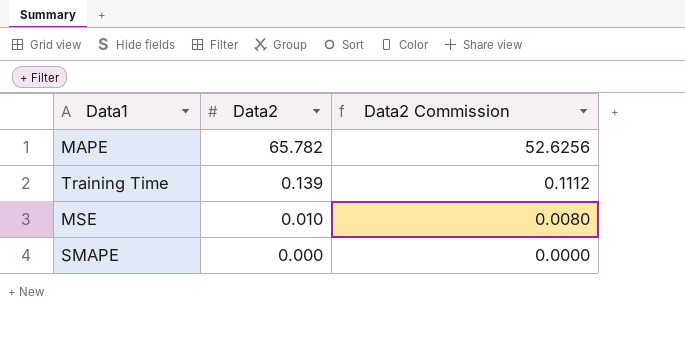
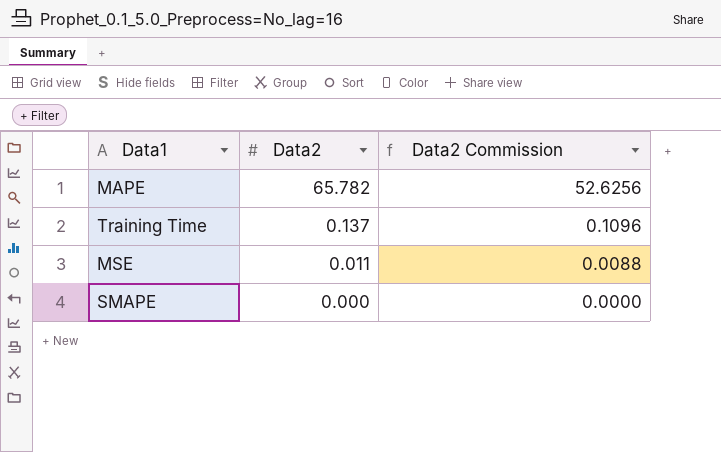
Training Time | Data2: 0.139 -> 0.137
Training Time | Data2 Commission: 0.1112 -> 0.1096
MSE | Data2: 0.010 -> 0.011
MSE | Data2 Commission: 0.0080 -> 0.0088

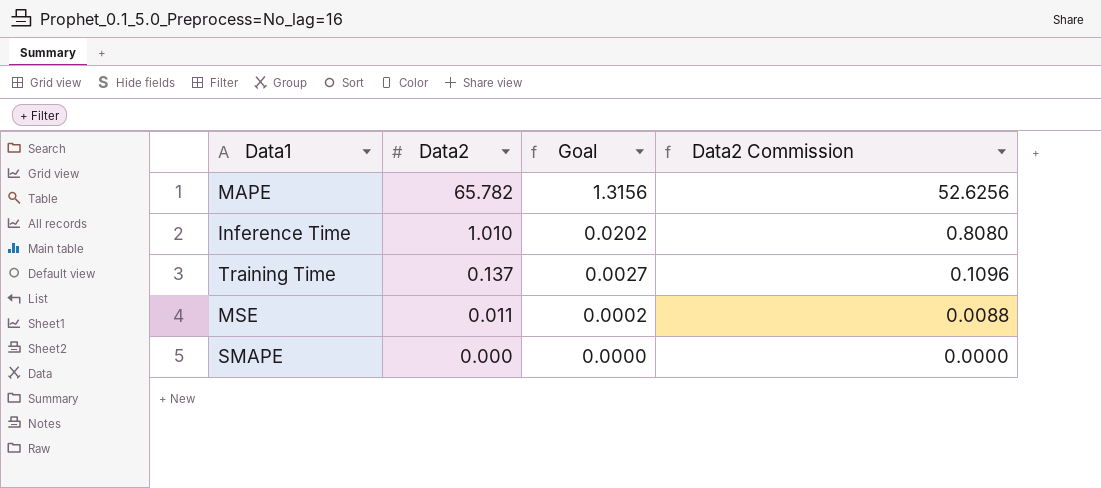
column Goal | formula: none -> [Data2] * 0.02
row Inference Time: none -> 1.010 | 0.0202 | 0.8080

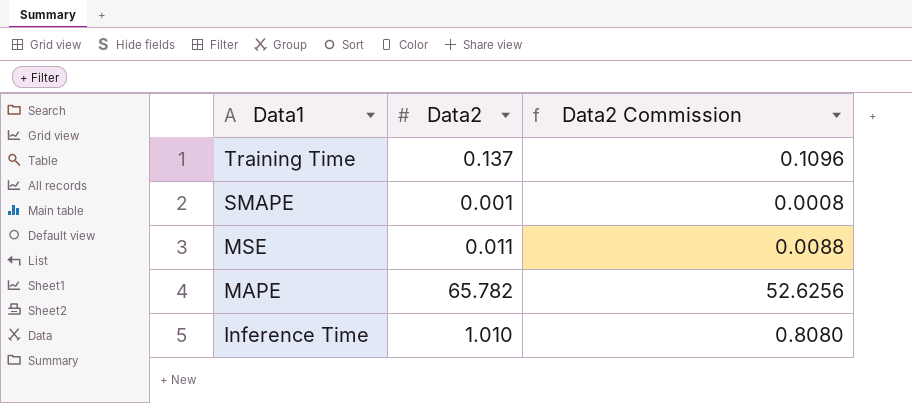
row order: Data2 descending -> Data1 descending
column Goal | formula: [Data2] * 0.02 -> none
SMAPE | Data2: 0.000 -> 0.001
SMAPE | Data2 Commission: 0.0000 -> 0.0008

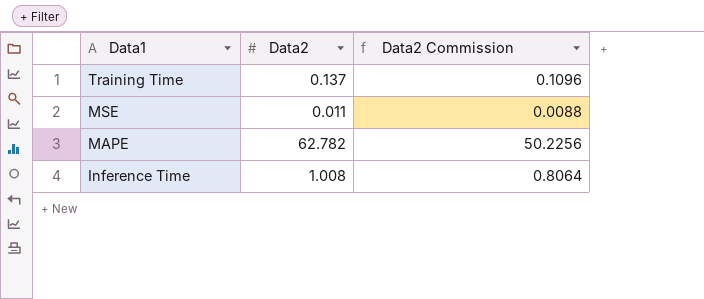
row SMAPE: 0.001 | 0.0008 -> none
MAPE | Data2: 65.782 -> 62.782
MAPE | Data2 Commission: 52.6256 -> 50.2256
Inference Time | Data2: 1.010 -> 1.008
Inference Time | Data2 Commission: 0.8080 -> 0.8064

